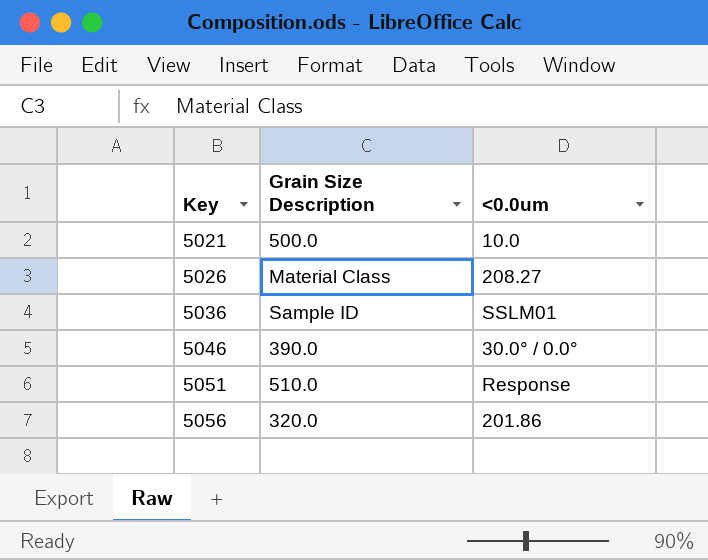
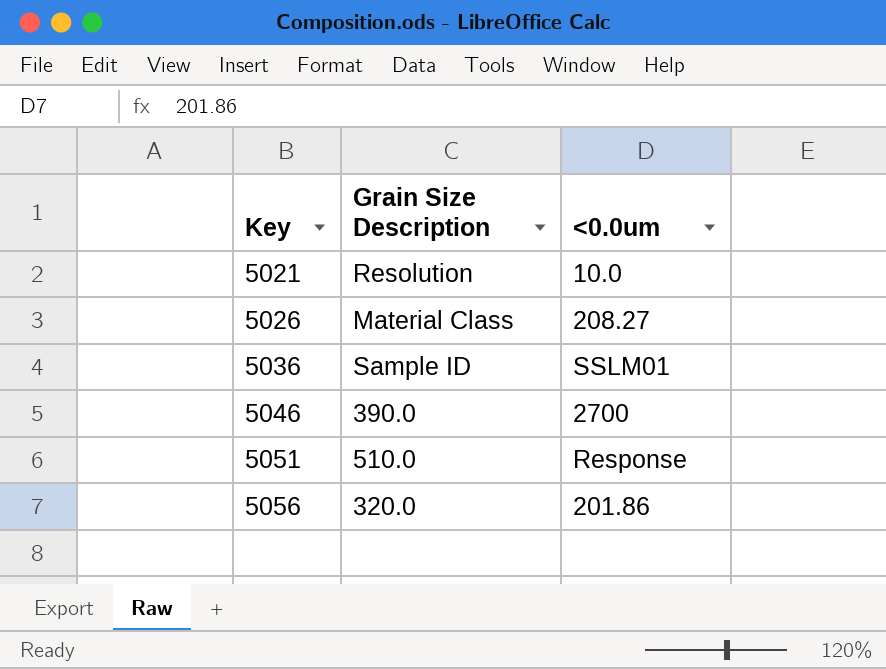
5021 | Grain Size Description: 500.0 -> Resolution
5046 | <0.0um: 30.0° / 0.0° -> 2700

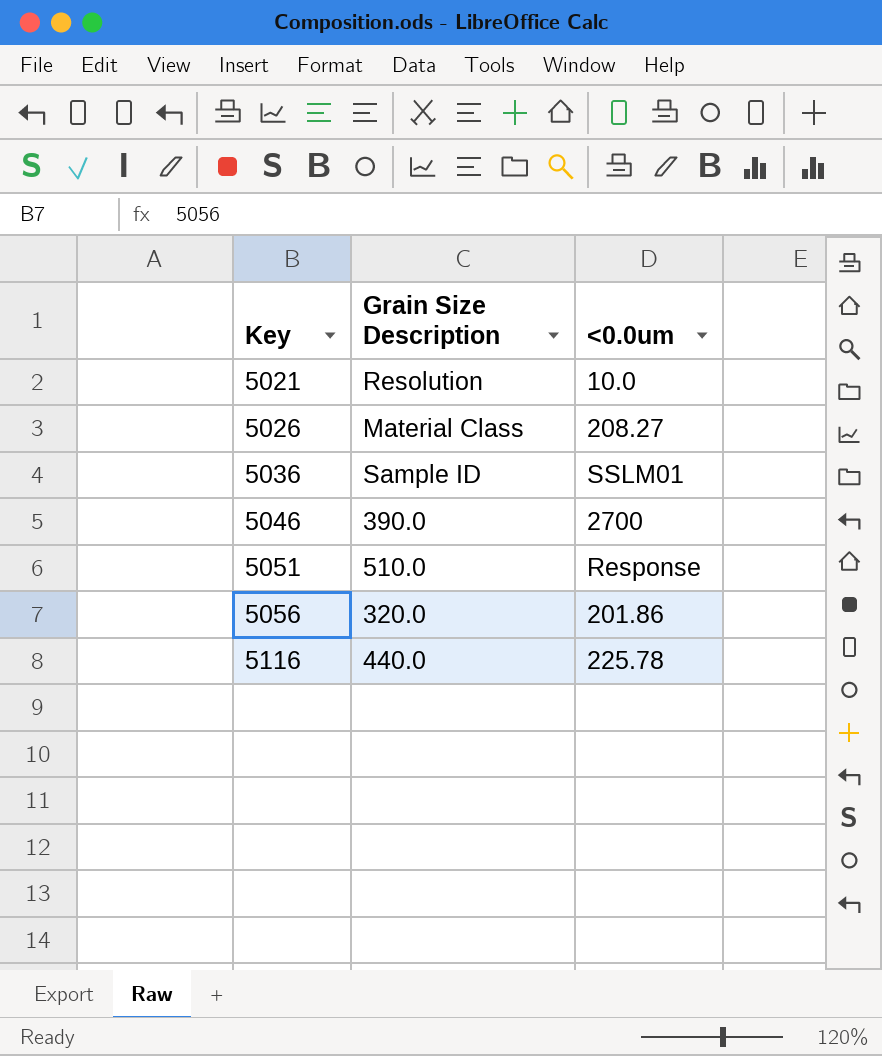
row 5116: none -> 440.0 | 225.78

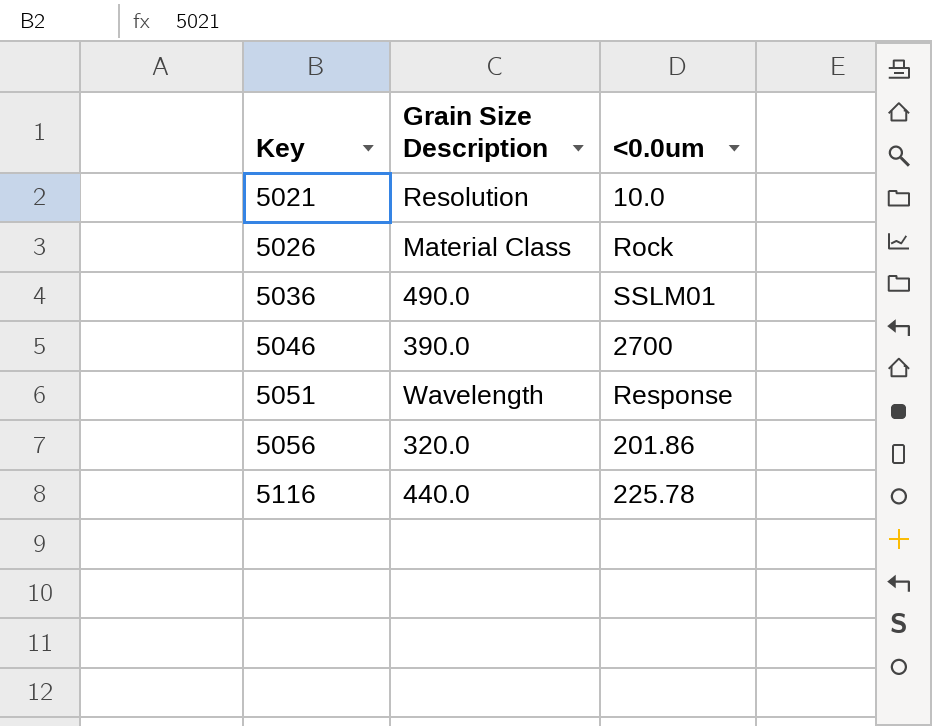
5026 | <0.0um: 208.27 -> Rock
5036 | Grain Size Description: Sample ID -> 490.0
5051 | Grain Size Description: 510.0 -> Wavelength

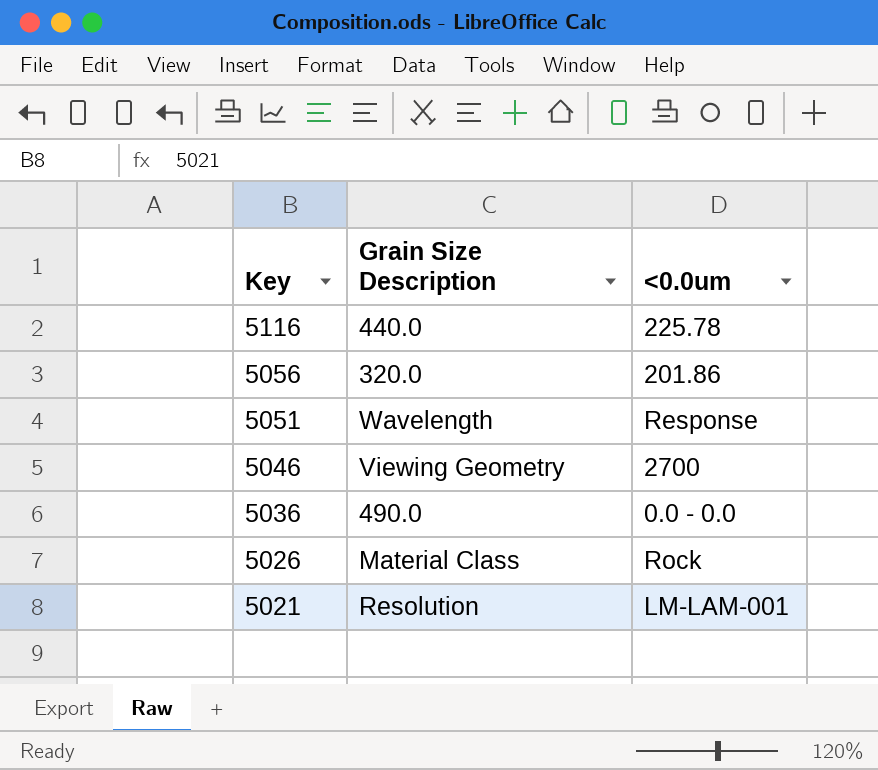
row order: Key ascending -> Key descending
5046 | Grain Size Description: 390.0 -> Viewing Geometry
5036 | <0.0um: SSLM01 -> 0.0 - 0.0
5021 | <0.0um: 10.0 -> LM-LAM-001

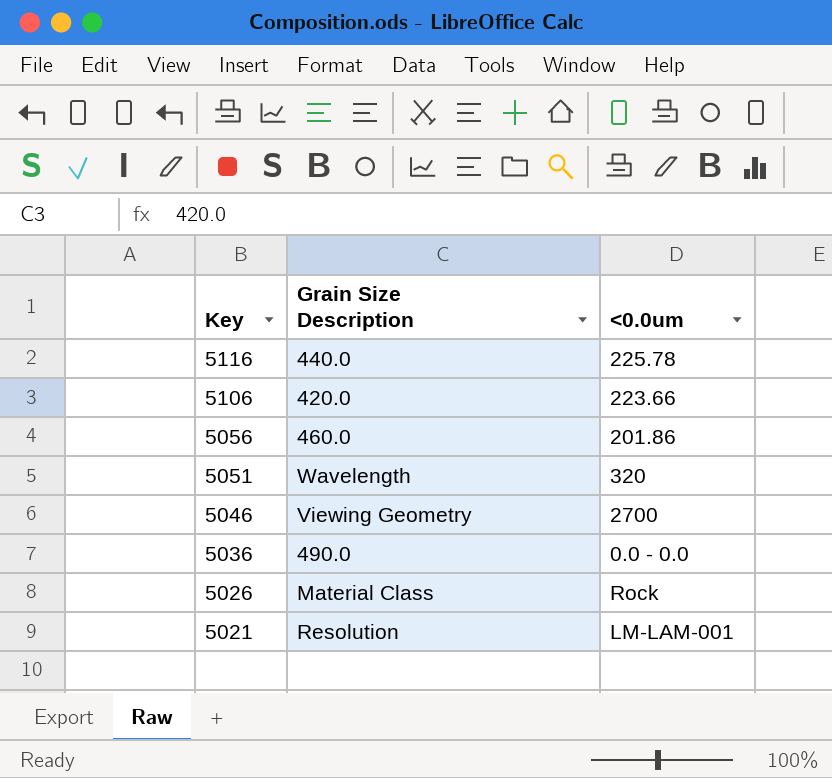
row 5106: none -> 420.0 | 223.66
5056 | Grain Size Description: 320.0 -> 460.0
5051 | <0.0um: Response -> 320

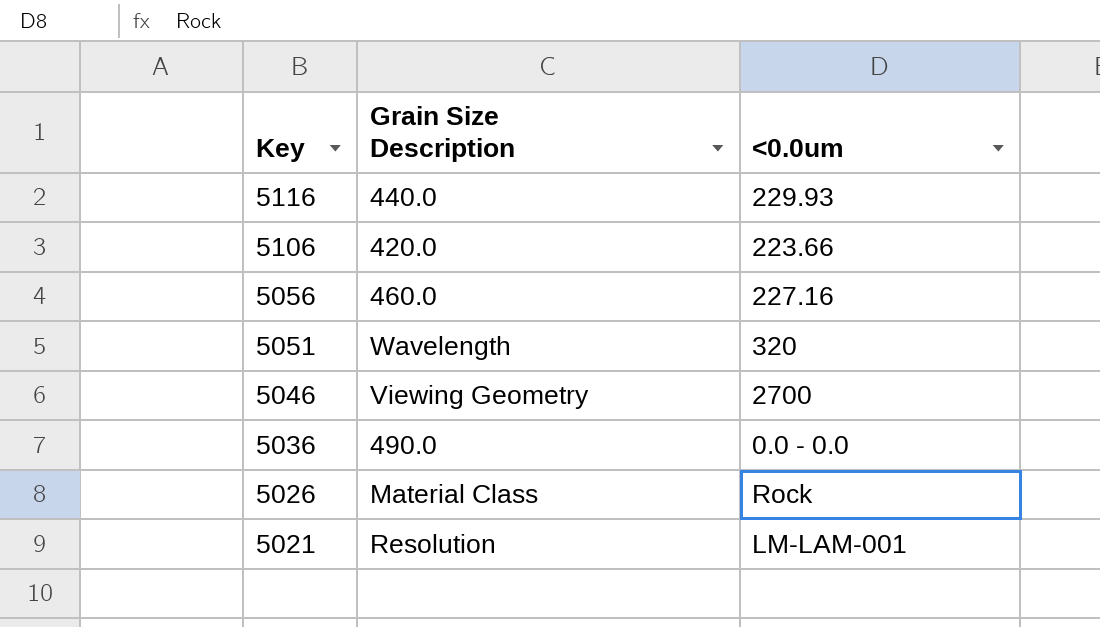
5116 | <0.0um: 225.78 -> 229.93
5056 | <0.0um: 201.86 -> 227.16

